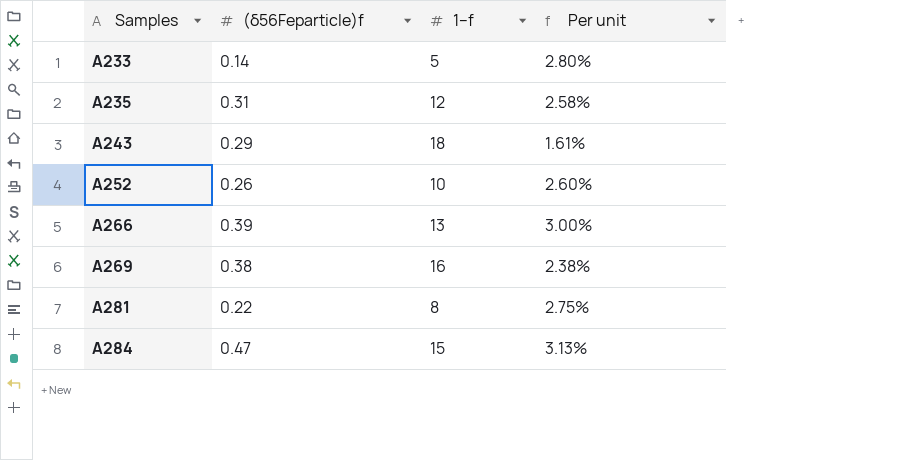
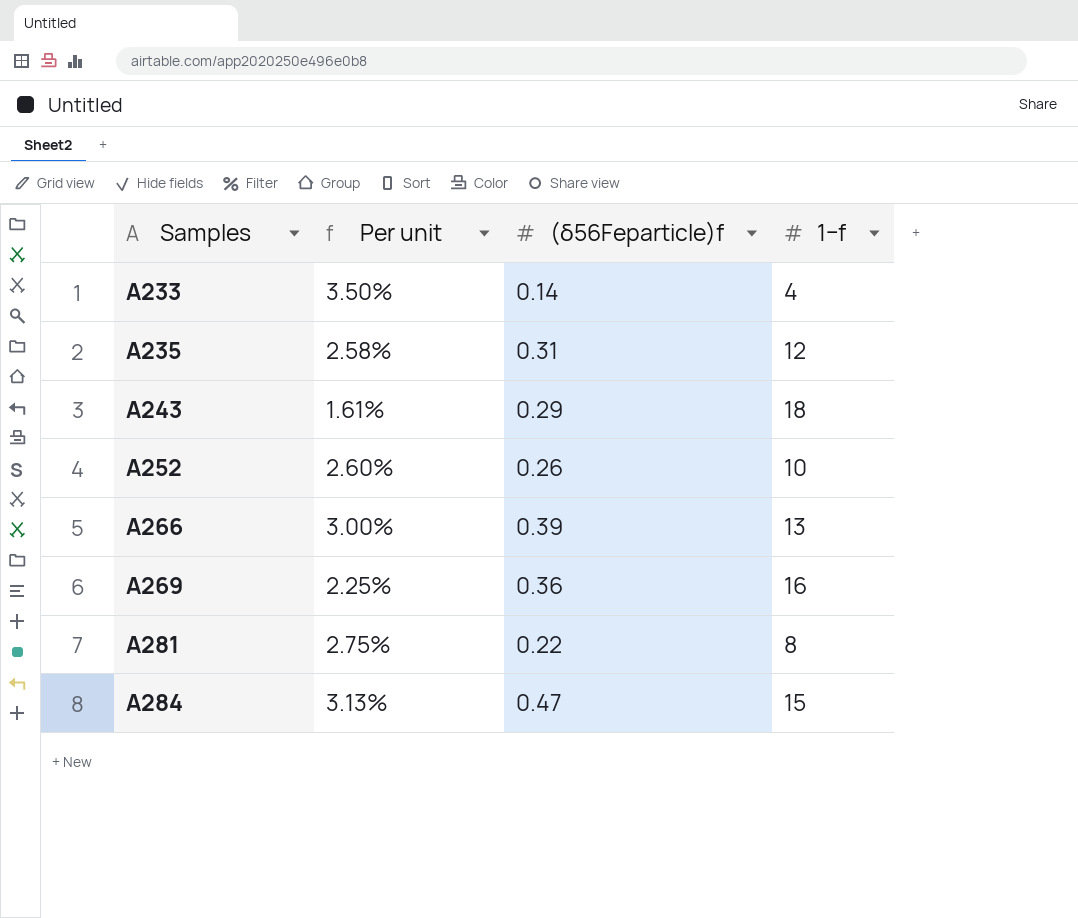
column Per unit | position: 4 -> 2
A233 | Per unit: 2.80% -> 3.50%
A233 | 1−f: 5 -> 4
A269 | Per unit: 2.38% -> 2.25%
A269 | (δ56Feparticle)f: 0.38 -> 0.36

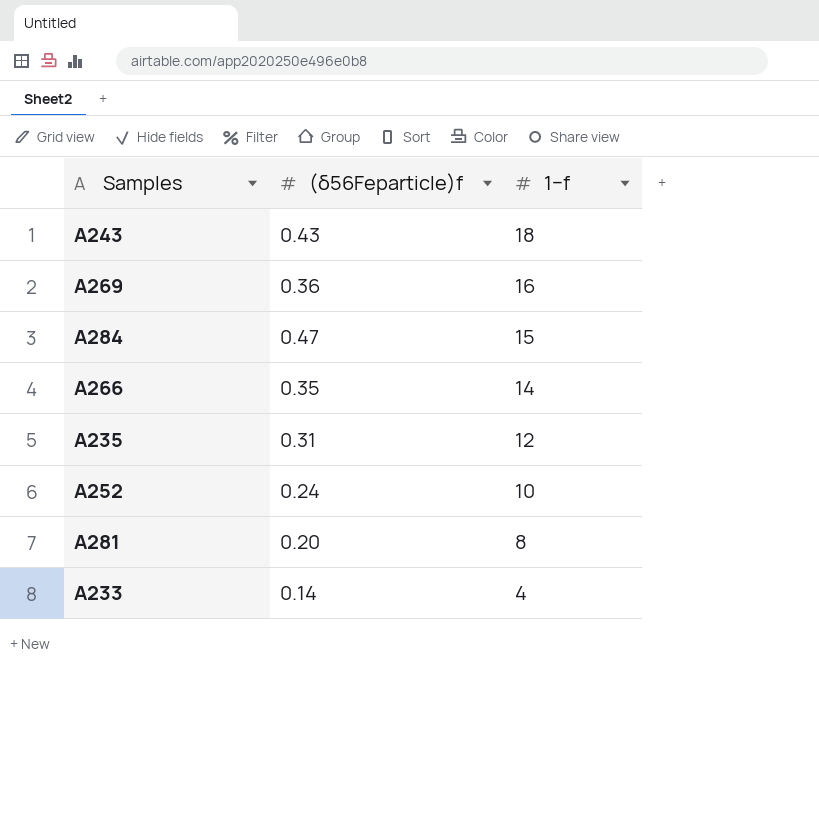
row order: Samples ascending -> 1−f descending
column Per unit | formula: [(δ56Feparticle)f] / [1−f] -> none
A243 | (δ56Feparticle)f: 0.29 -> 0.43
A266 | (δ56Feparticle)f: 0.39 -> 0.35
A266 | 1−f: 13 -> 14
A252 | (δ56Feparticle)f: 0.26 -> 0.24
A281 | (δ56Feparticle)f: 0.22 -> 0.20

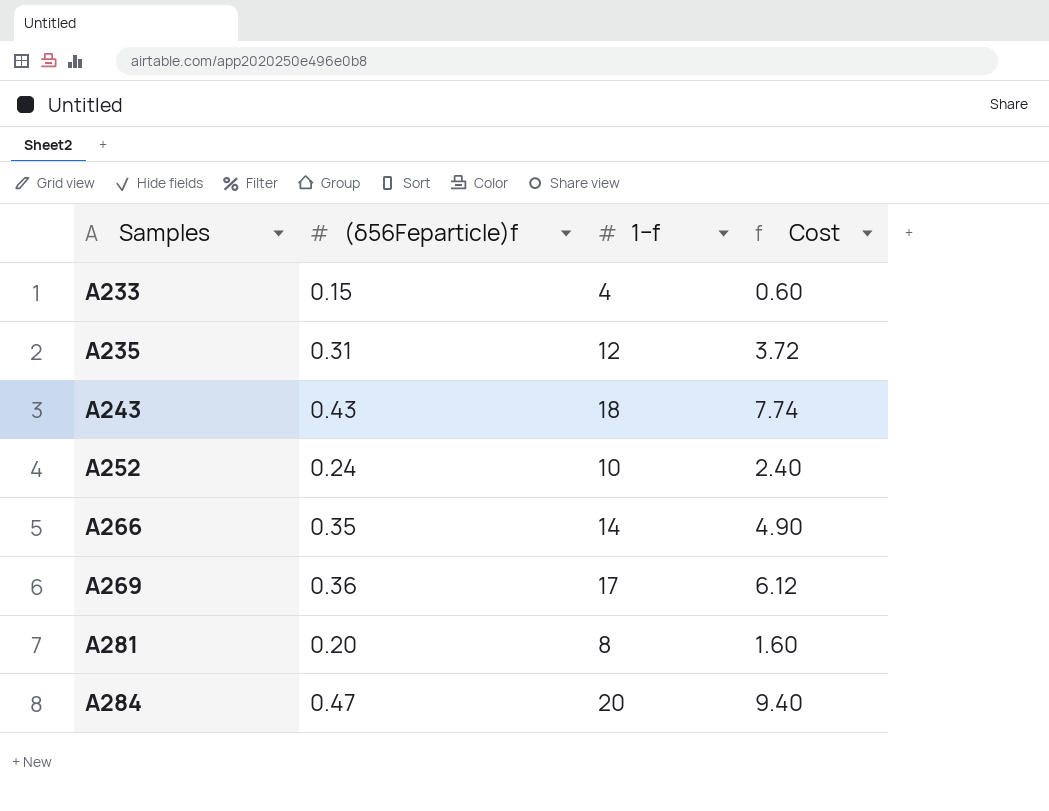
row order: 1−f descending -> Samples ascending
column Cost | formula: none -> [(δ56Feparticle)f] * [1−f]
A233 | (δ56Feparticle)f: 0.14 -> 0.15
A269 | 1−f: 16 -> 17
A284 | 1−f: 15 -> 20

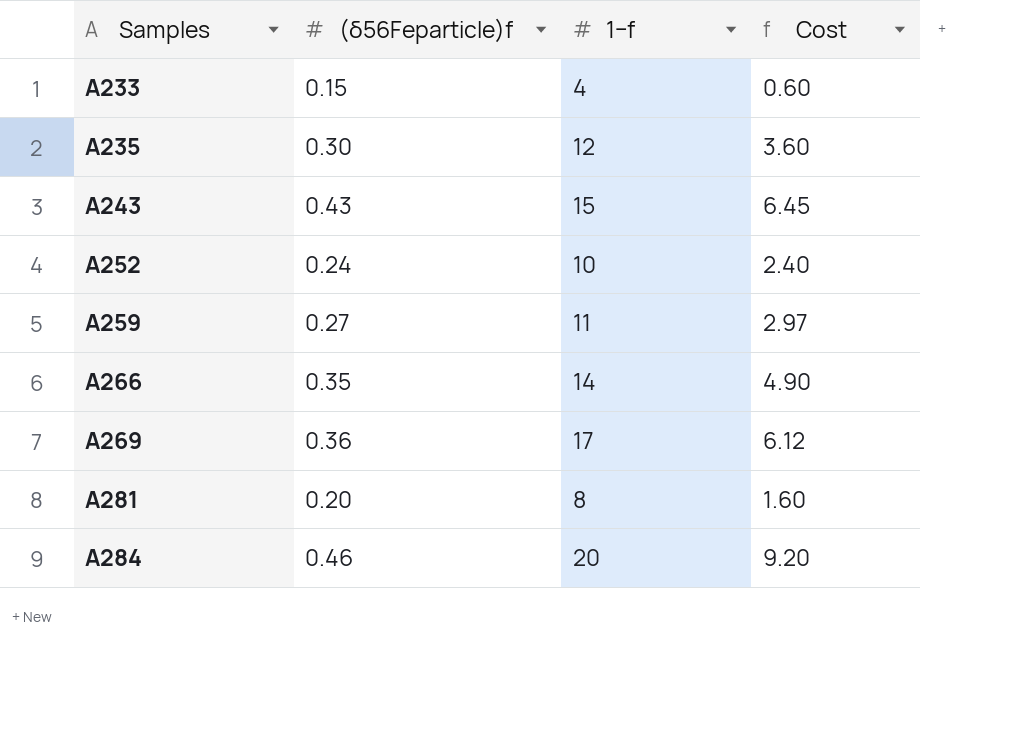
A235 | (δ56Feparticle)f: 0.31 -> 0.30
A235 | Cost: 3.72 -> 3.60
A243 | 1−f: 18 -> 15
A243 | Cost: 7.74 -> 6.45
row A259: none -> 0.27 | 11 | 2.97
A284 | (δ56Feparticle)f: 0.47 -> 0.46
A284 | Cost: 9.40 -> 9.20

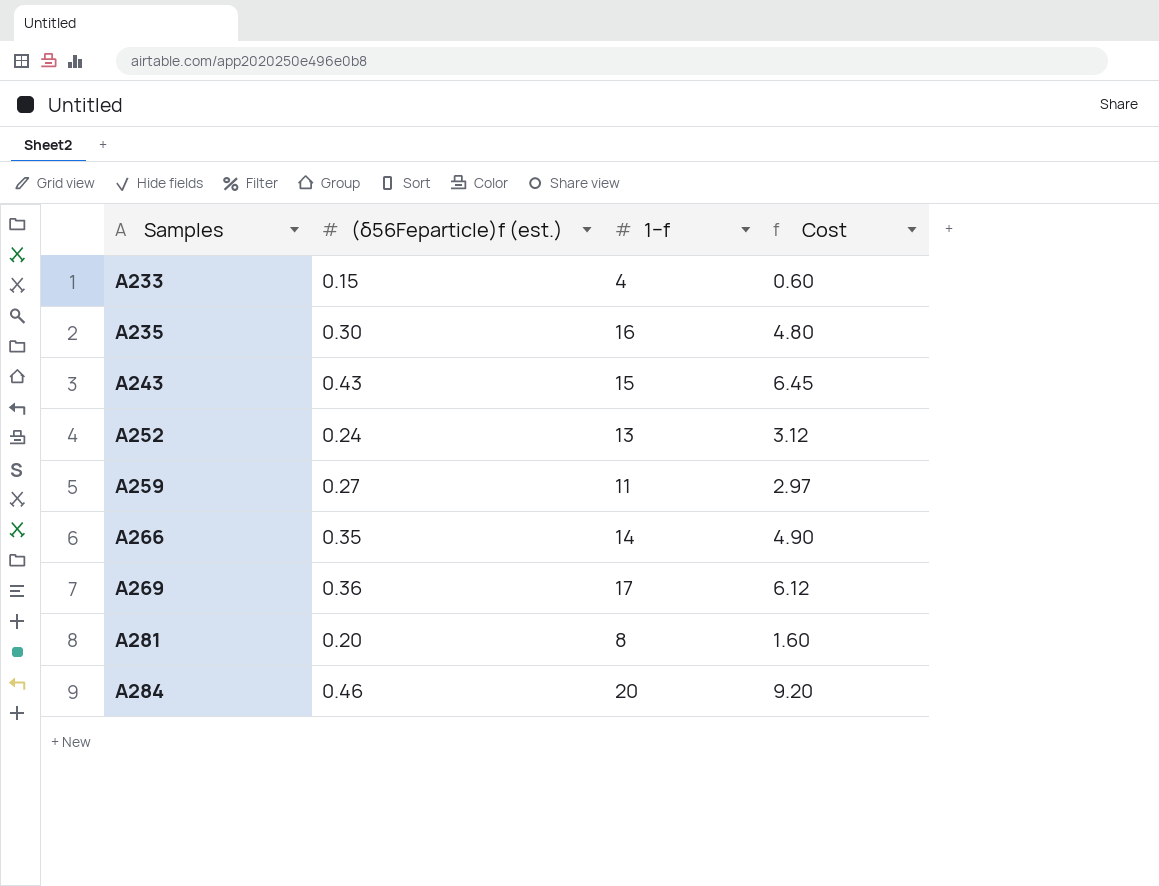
column name: (δ56Feparticle)f -> (δ56Feparticle)f (est.)
A235 | 1−f: 12 -> 16
A235 | Cost: 3.60 -> 4.80
A252 | 1−f: 10 -> 13
A252 | Cost: 2.40 -> 3.12

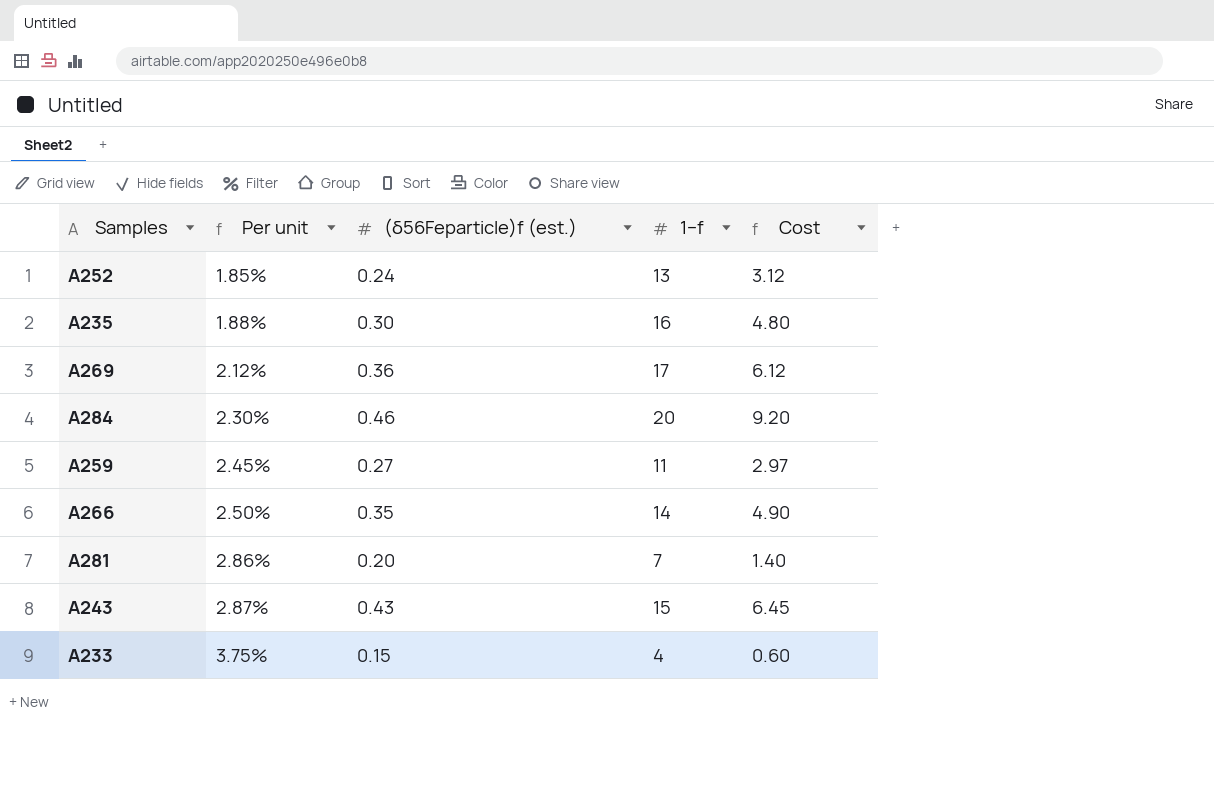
row order: Samples ascending -> Per unit ascending
column Per unit | formula: none -> [(δ56Feparticle)f (est.)] / [1−f]
A281 | 1−f: 8 -> 7
A281 | Cost: 1.60 -> 1.40

